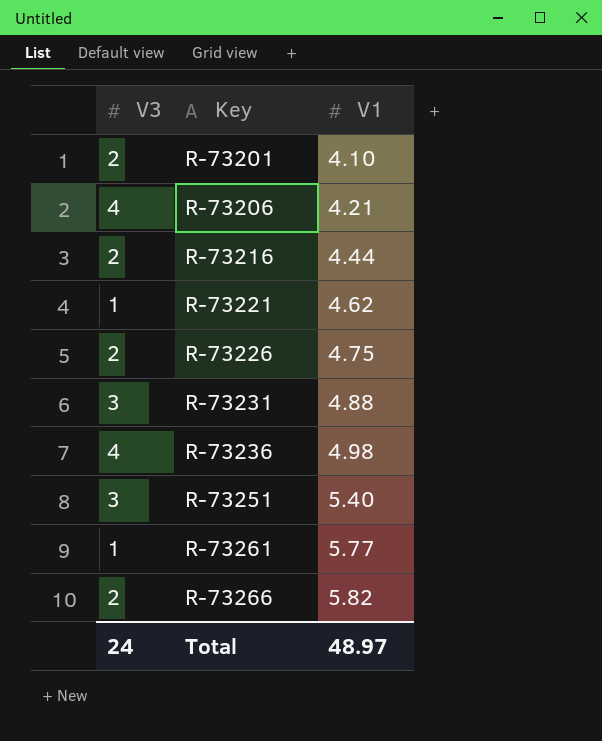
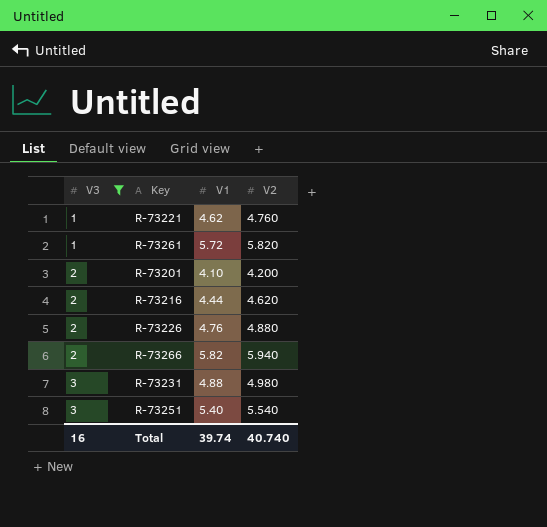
filter: none -> V3 != 4
row order: Key ascending -> V3 ascending
column V2 | position: none -> 4
R-73261 | V1: 5.77 -> 5.72
R-73226 | V1: 4.75 -> 4.76
Total | V3: 24 -> 16
Total | V1: 48.97 -> 39.74

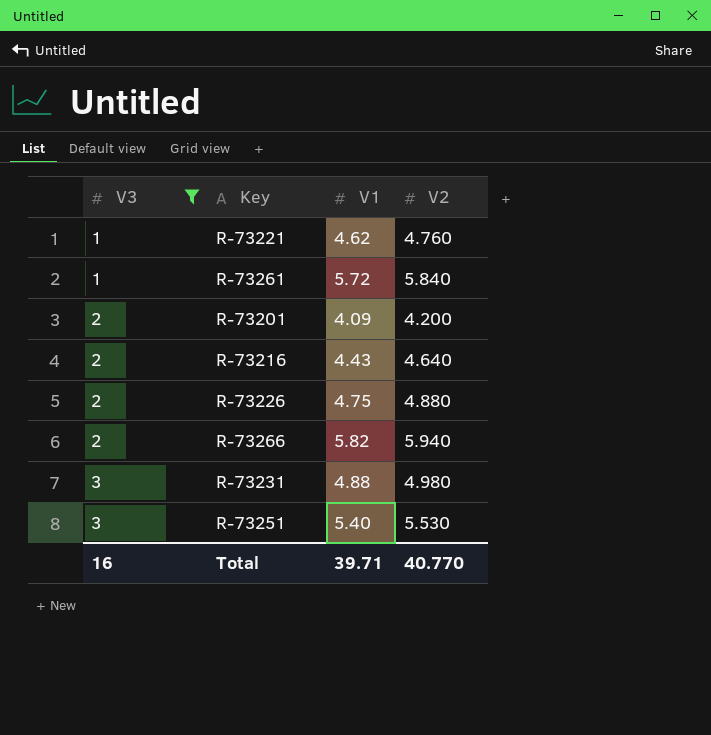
R-73261 | V2: 5.820 -> 5.840
R-73201 | V1: 4.10 -> 4.09
R-73216 | V1: 4.44 -> 4.43
R-73216 | V2: 4.620 -> 4.640
R-73226 | V1: 4.76 -> 4.75
R-73251 | V2: 5.540 -> 5.530
Total | V1: 39.74 -> 39.71
Total | V2: 40.740 -> 40.770

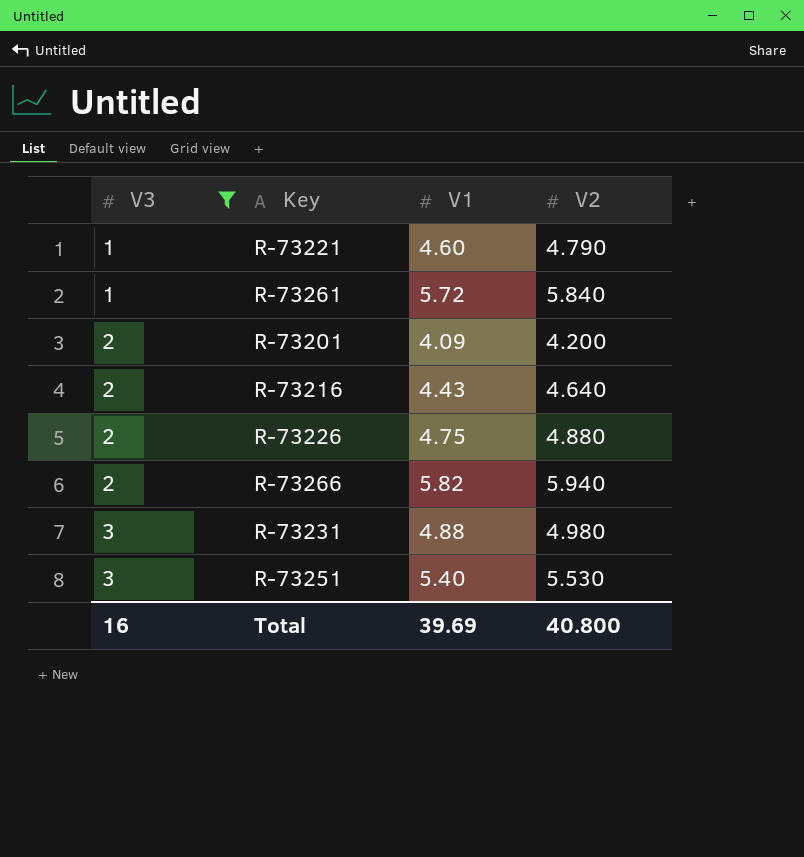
R-73221 | V1: 4.62 -> 4.60
R-73221 | V2: 4.760 -> 4.790
Total | V1: 39.71 -> 39.69
Total | V2: 40.770 -> 40.800

